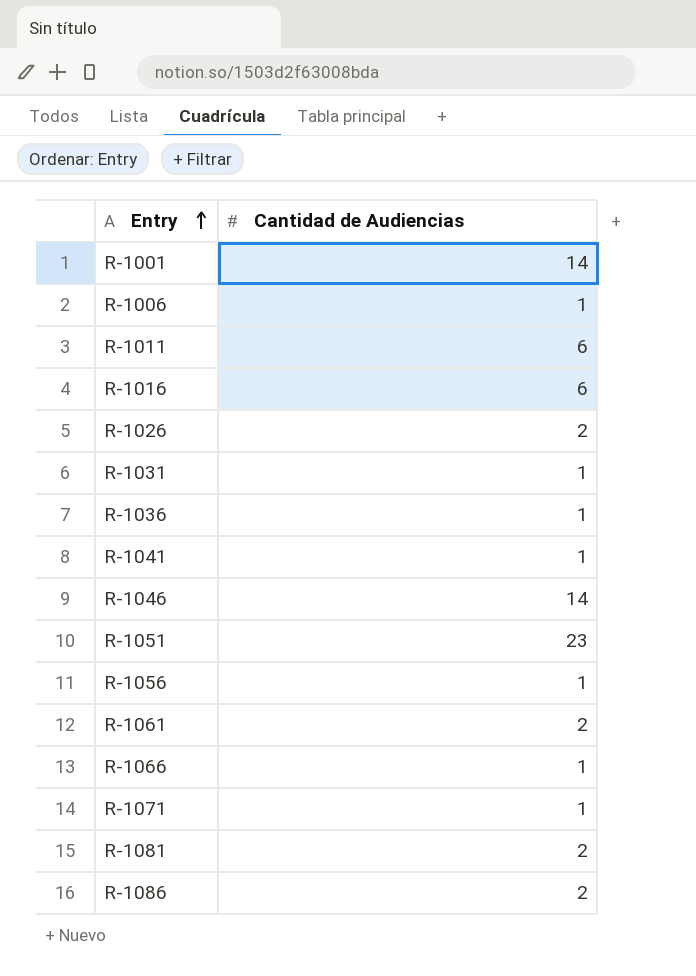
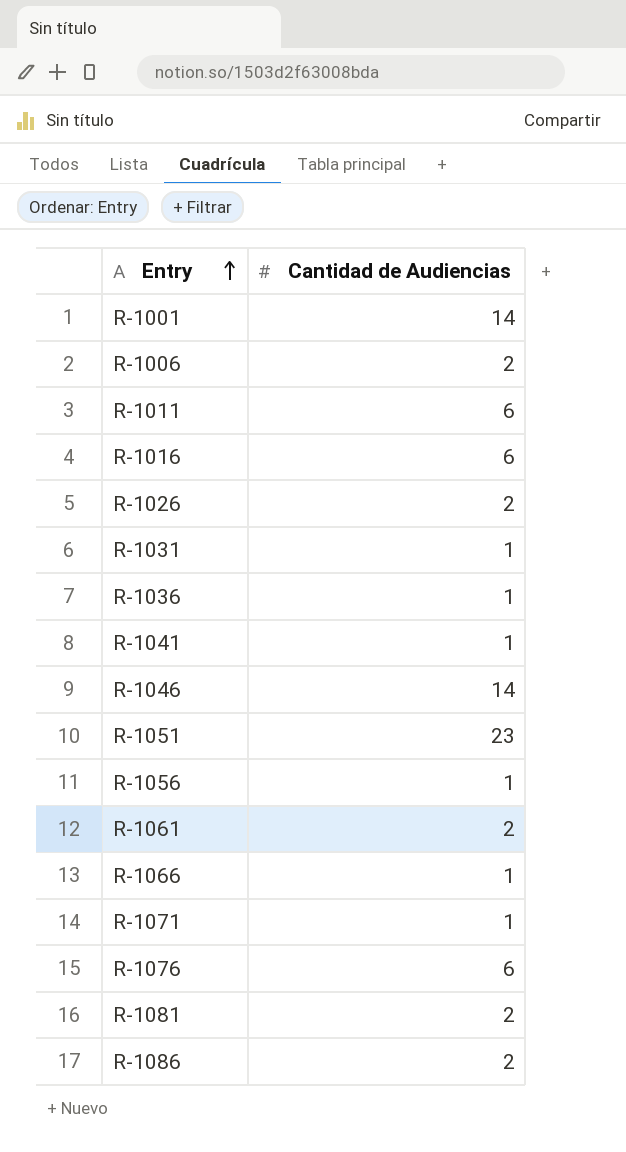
R-1006 | Cantidad de Audiencias: 1 -> 2
row R-1076: none -> 6

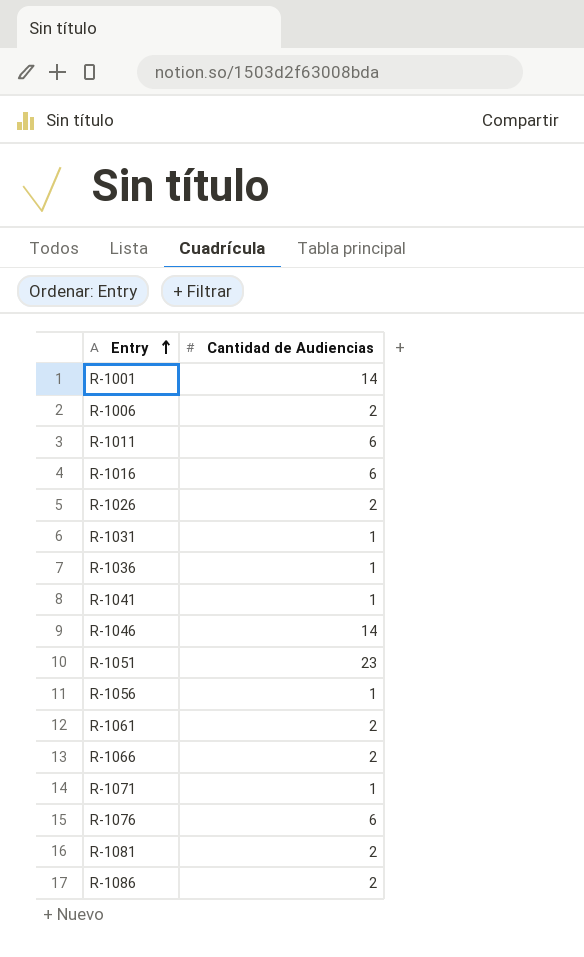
R-1066 | Cantidad de Audiencias: 1 -> 2

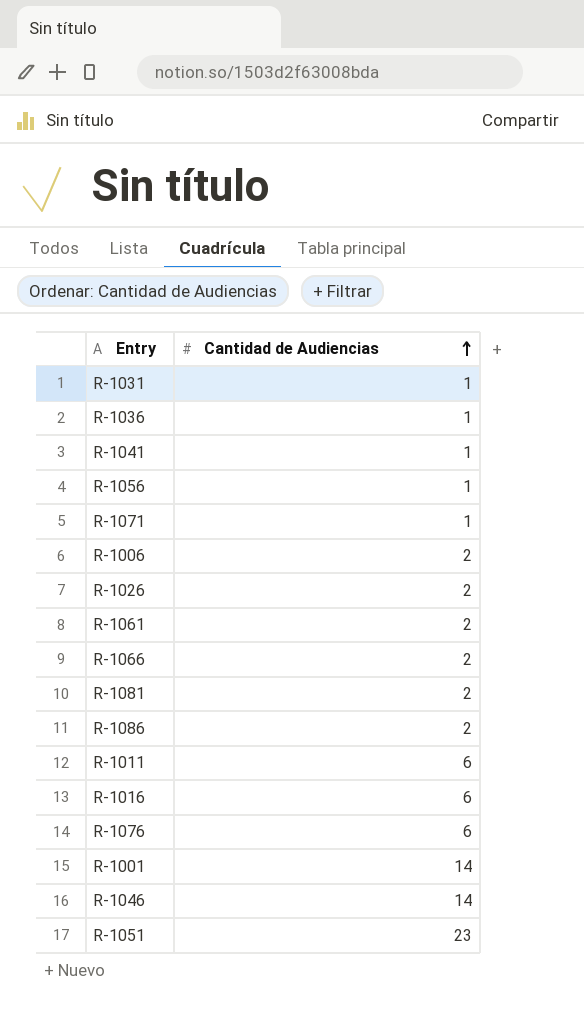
row order: Entry ascending -> Cantidad de Audiencias ascending

